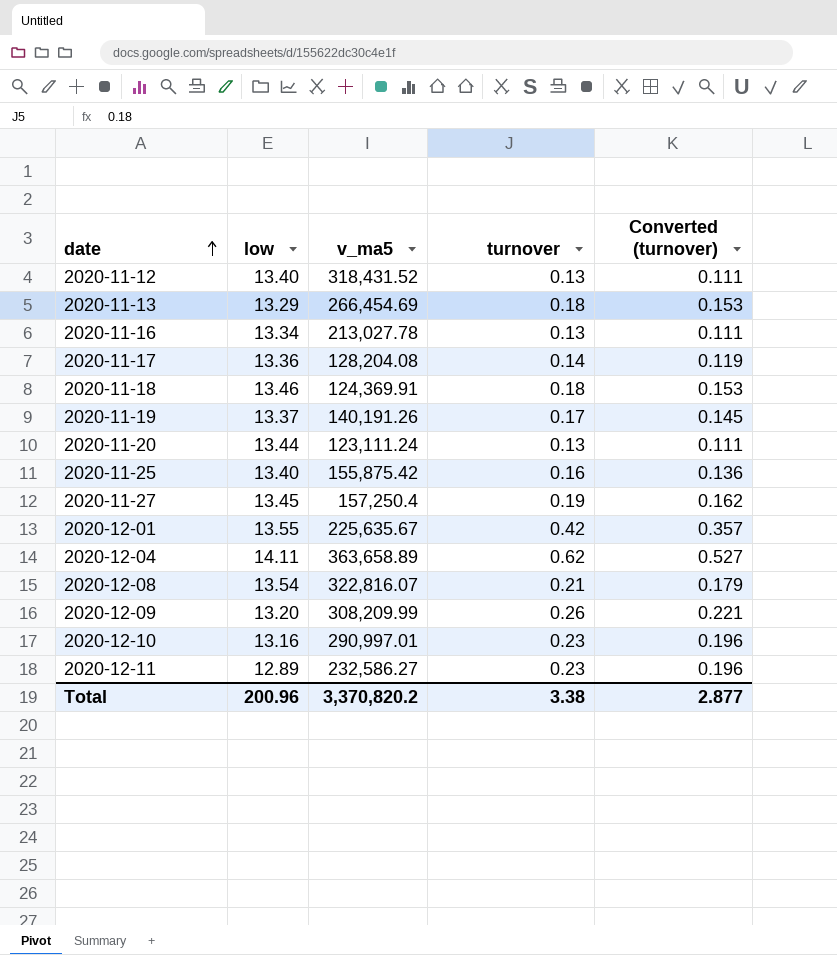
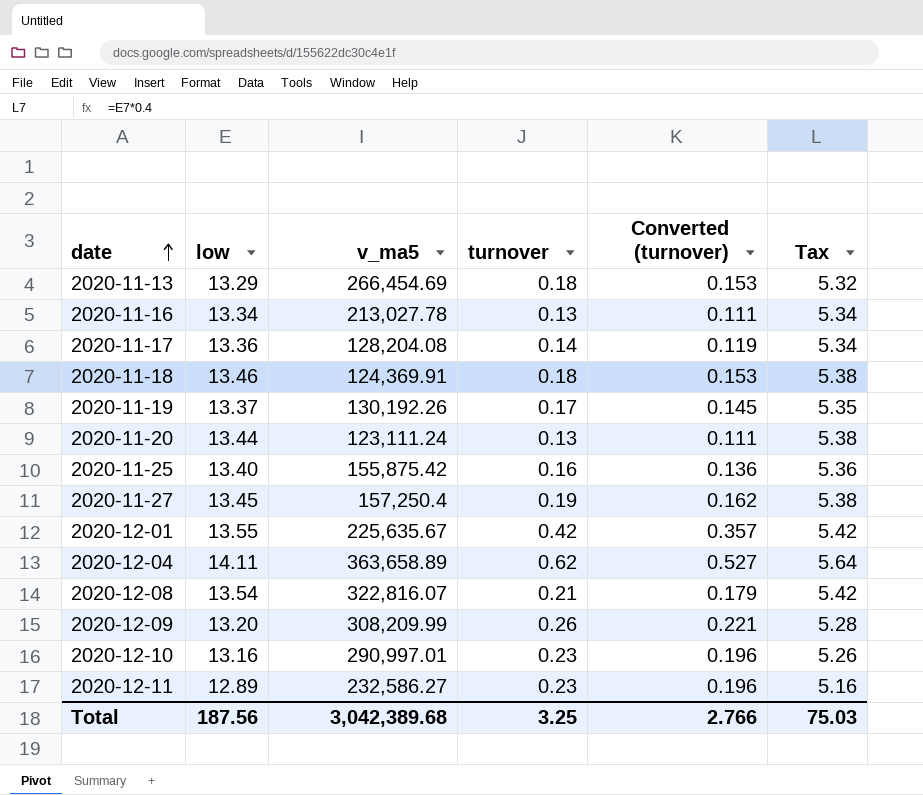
column Tax | formula: none -> [low] * 0.4
row 2020-11-12: 13.40 | 318,431.52 | 0.13 | 0.111 -> none
2020-11-19 | v_ma5: 140,191.26 -> 130,192.26
Total | low: 200.96 -> 187.56
Total | v_ma5: 3,370,820.2 -> 3,042,389.68
Total | turnover: 3.38 -> 3.25
Total | Converted (turnover): 2.877 -> 2.766

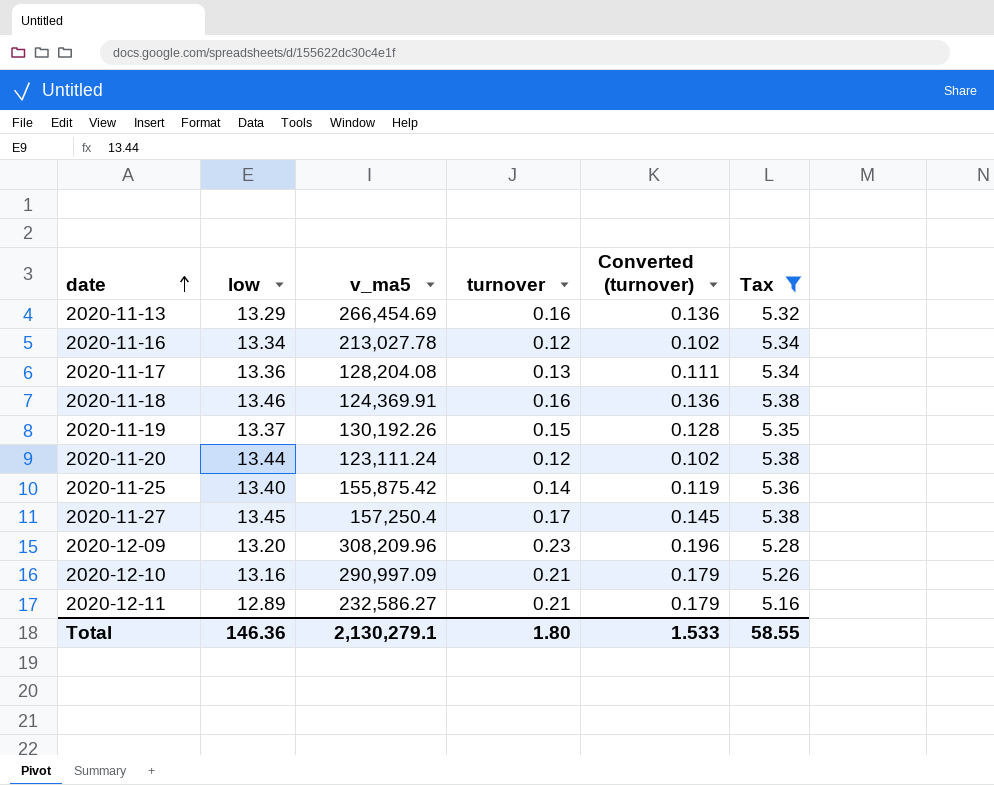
filter: none -> Tax <= 5.38
2020-11-13 | turnover: 0.18 -> 0.16
2020-11-13 | Converted (turnover): 0.153 -> 0.136
2020-11-16 | turnover: 0.13 -> 0.12
2020-11-16 | Converted (turnover): 0.111 -> 0.102
2020-11-17 | turnover: 0.14 -> 0.13
2020-11-17 | Converted (turnover): 0.119 -> 0.111
2020-11-18 | turnover: 0.18 -> 0.16
2020-11-18 | Converted (turnover): 0.153 -> 0.136
2020-11-19 | turnover: 0.17 -> 0.15
2020-11-19 | Converted (turnover): 0.145 -> 0.128
2020-11-20 | turnover: 0.13 -> 0.12
2020-11-20 | Converted (turnover): 0.111 -> 0.102
2020-11-25 | turnover: 0.16 -> 0.14
2020-11-25 | Converted (turnover): 0.136 -> 0.119
2020-11-27 | turnover: 0.19 -> 0.17
2020-11-27 | Converted (turnover): 0.162 -> 0.145
2020-12-09 | v_ma5: 308,209.99 -> 308,209.96
2020-12-09 | turnover: 0.26 -> 0.23
2020-12-09 | Converted (turnover): 0.221 -> 0.196
2020-12-10 | v_ma5: 290,997.01 -> 290,997.09
2020-12-10 | turnover: 0.23 -> 0.21
2020-12-10 | Converted (turnover): 0.196 -> 0.179
2020-12-11 | turnover: 0.23 -> 0.21
2020-12-11 | Converted (turnover): 0.196 -> 0.179
Total | low: 187.56 -> 146.36
Total | v_ma5: 3,042,389.68 -> 2,130,279.1
Total | turnover: 3.25 -> 1.80
Total | Converted (turnover): 2.766 -> 1.533
Total | Tax: 75.03 -> 58.55

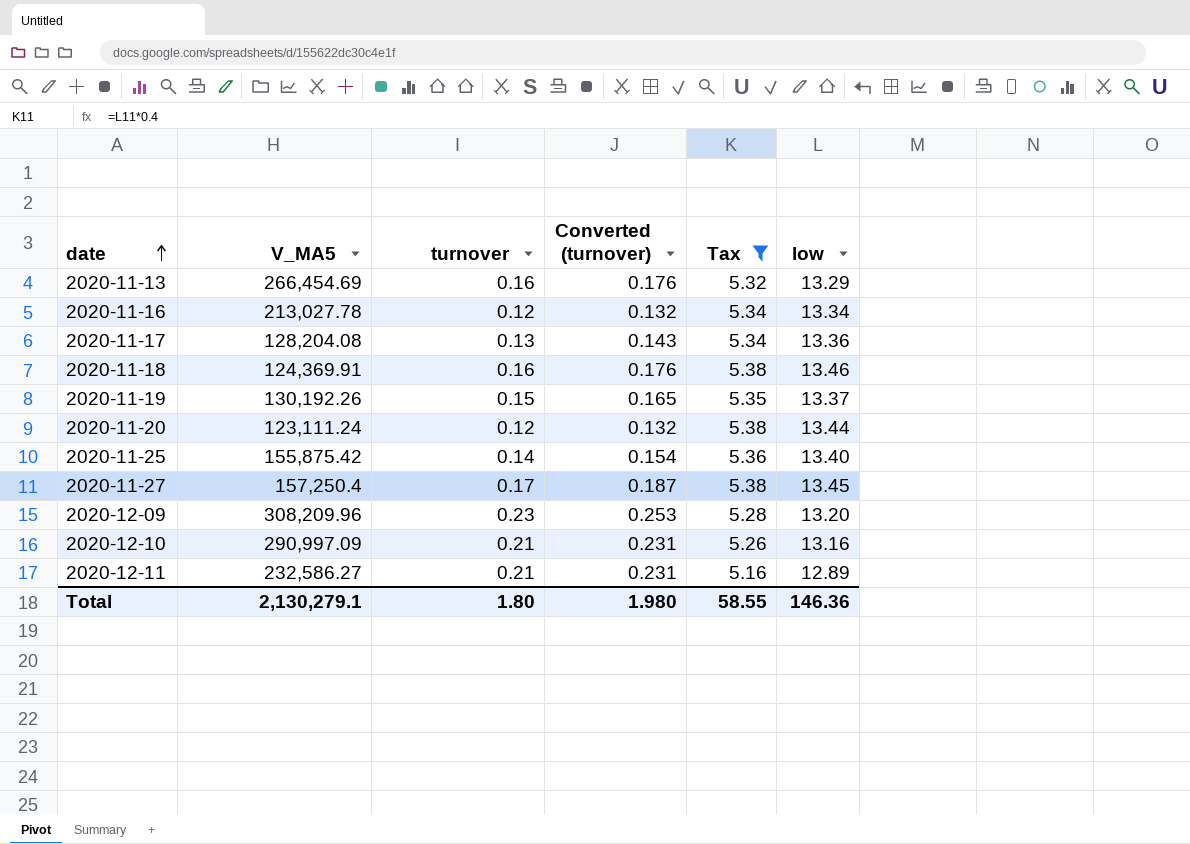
column name: v_ma5 -> V_MA5
column Converted (turnover) | formula: [turnover] * 0.85 -> [turnover] * 1.1
column low | position: 2 -> 6
Total | Converted (turnover): 1.533 -> 1.980

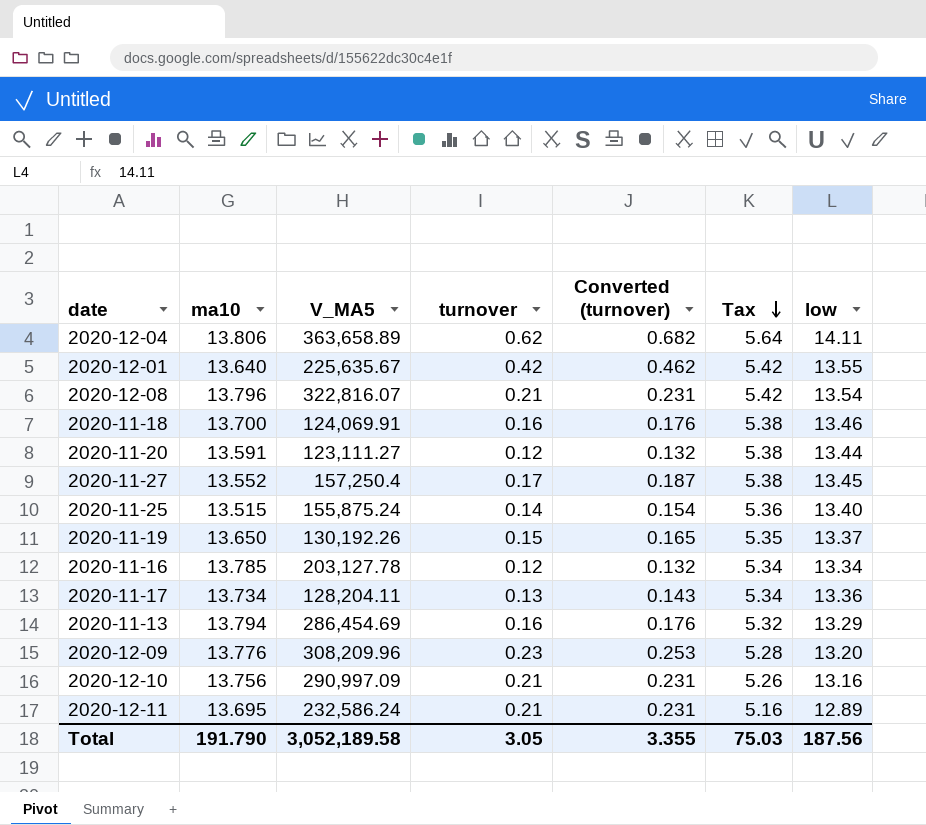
filter: Tax <= 5.38 -> none
row order: date ascending -> Tax descending
column ma10 | position: none -> 2
2020-11-18 | V_MA5: 124,369.91 -> 124,069.91
2020-11-20 | V_MA5: 123,111.24 -> 123,111.27
2020-11-25 | V_MA5: 155,875.42 -> 155,875.24
2020-11-16 | V_MA5: 213,027.78 -> 203,127.78
2020-11-17 | V_MA5: 128,204.08 -> 128,204.11
2020-11-13 | V_MA5: 266,454.69 -> 286,454.69
2020-12-11 | V_MA5: 232,586.27 -> 232,586.24
Total | V_MA5: 2,130,279.1 -> 3,052,189.58
Total | turnover: 1.80 -> 3.05
Total | Converted (turnover): 1.980 -> 3.355
Total | Tax: 58.55 -> 75.03
Total | low: 146.36 -> 187.56

